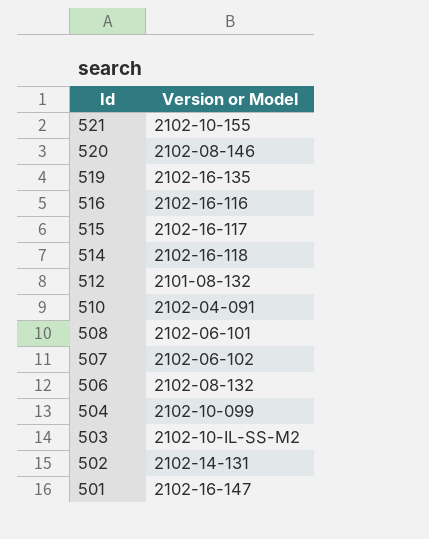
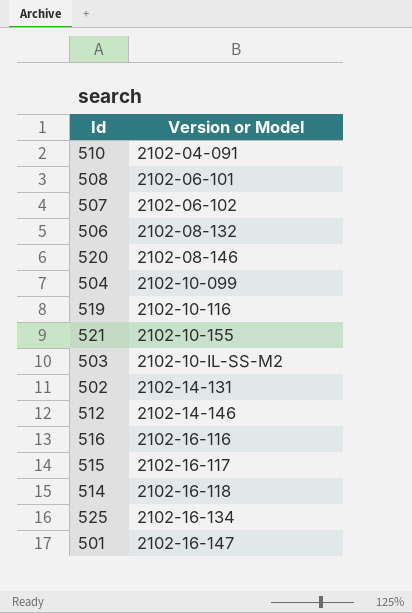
row order: Id descending -> Version or Model ascending
519 | Version or Model: 2102-16-135 -> 2102-10-116
512 | Version or Model: 2101-08-132 -> 2102-14-146
row 525: none -> 2102-16-134

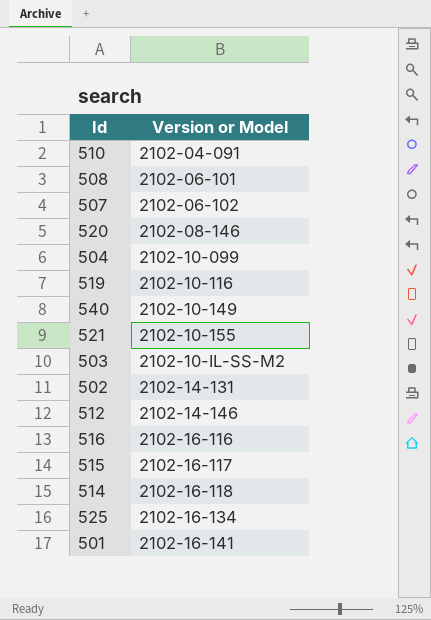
row 506: 2102-08-132 -> none
row 540: none -> 2102-10-149
501 | Version or Model: 2102-16-147 -> 2102-16-141

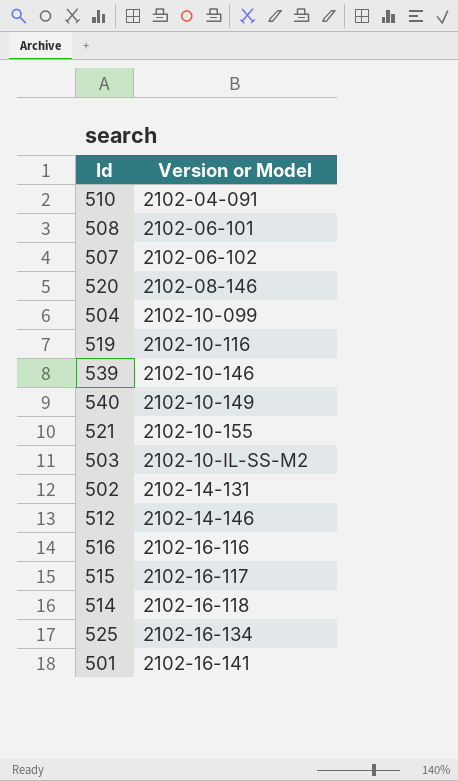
row 539: none -> 2102-10-146

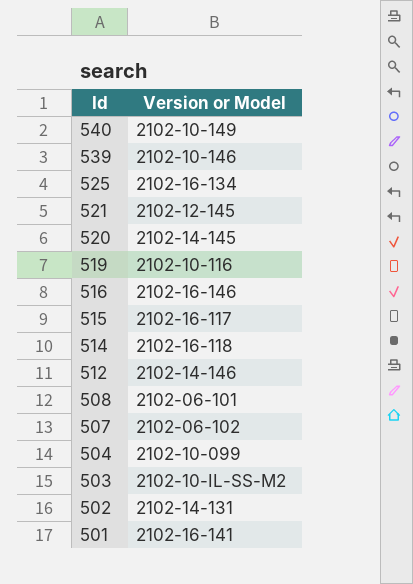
row order: Version or Model ascending -> Id descending
row 510: 2102-04-091 -> none
521 | Version or Model: 2102-10-155 -> 2102-12-145
520 | Version or Model: 2102-08-146 -> 2102-14-145
516 | Version or Model: 2102-16-116 -> 2102-16-146

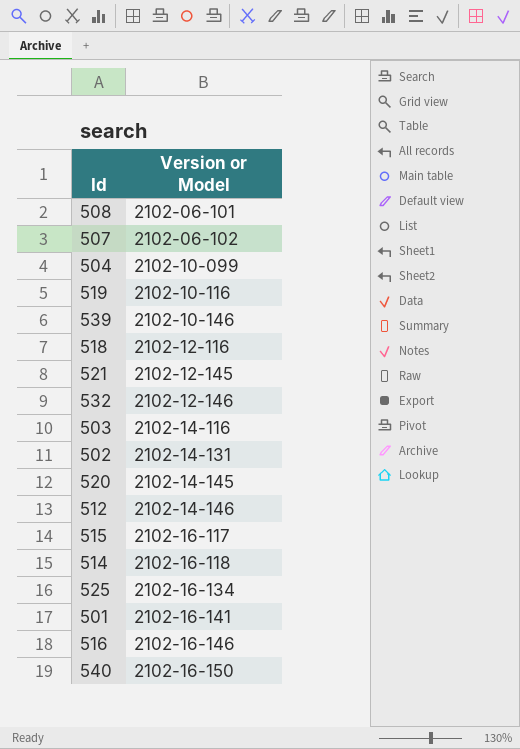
row order: Id descending -> Version or Model ascending
row 518: none -> 2102-12-116
row 532: none -> 2102-12-146
503 | Version or Model: 2102-10-IL-SS-M2 -> 2102-14-116
540 | Version or Model: 2102-10-149 -> 2102-16-150

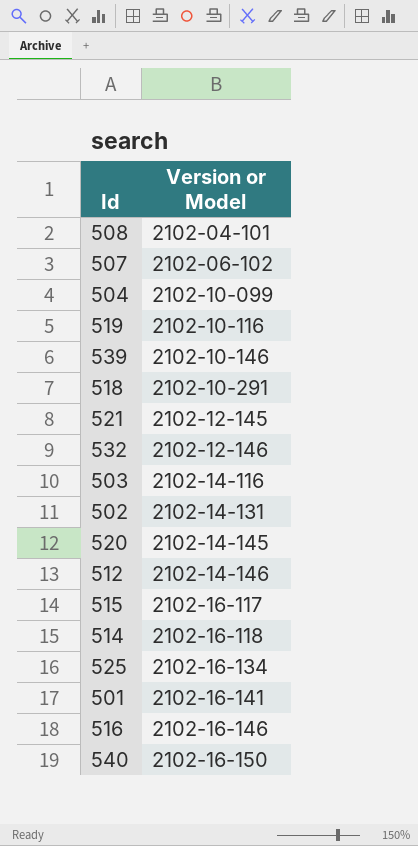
508 | Version or Model: 2102-06-101 -> 2102-04-101
518 | Version or Model: 2102-12-116 -> 2102-10-291

